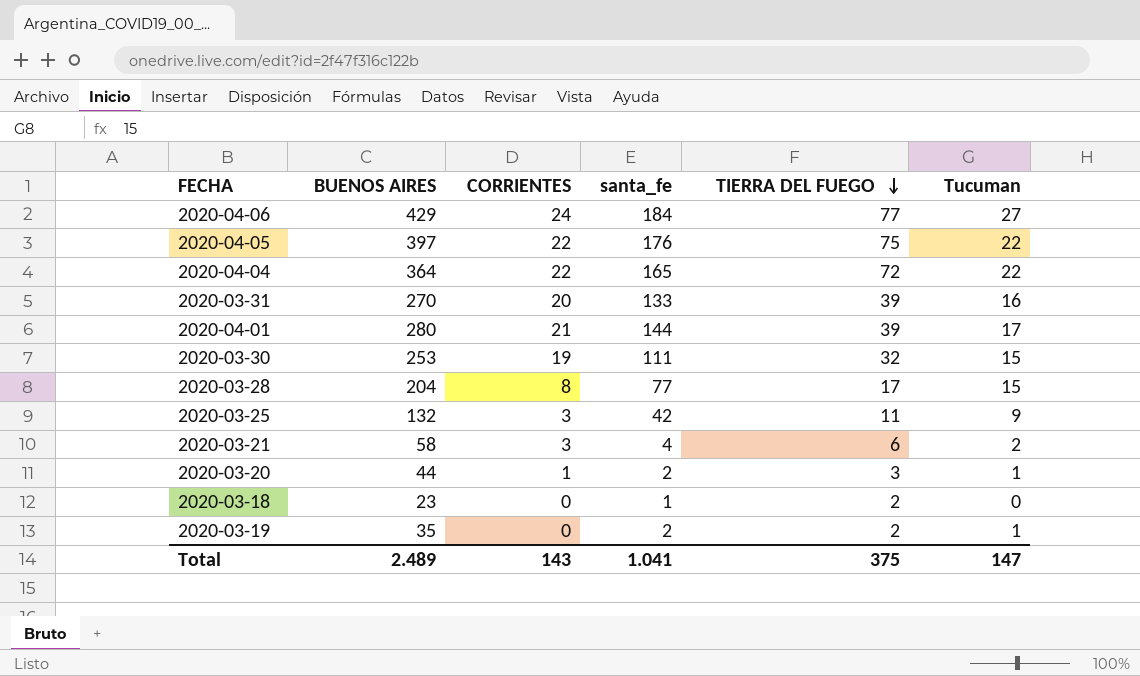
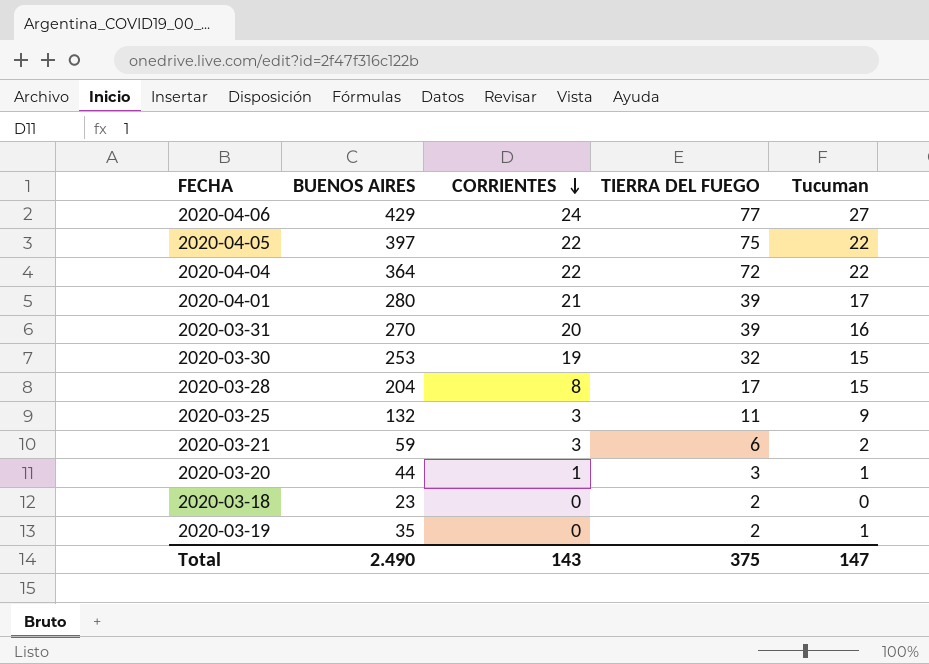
row order: TIERRA DEL FUEGO descending -> CORRIENTES descending
column santa_fe | position: 4 -> none
2020-03-21 | BUENOS AIRES: 58 -> 59
Total | BUENOS AIRES: 2.489 -> 2.490

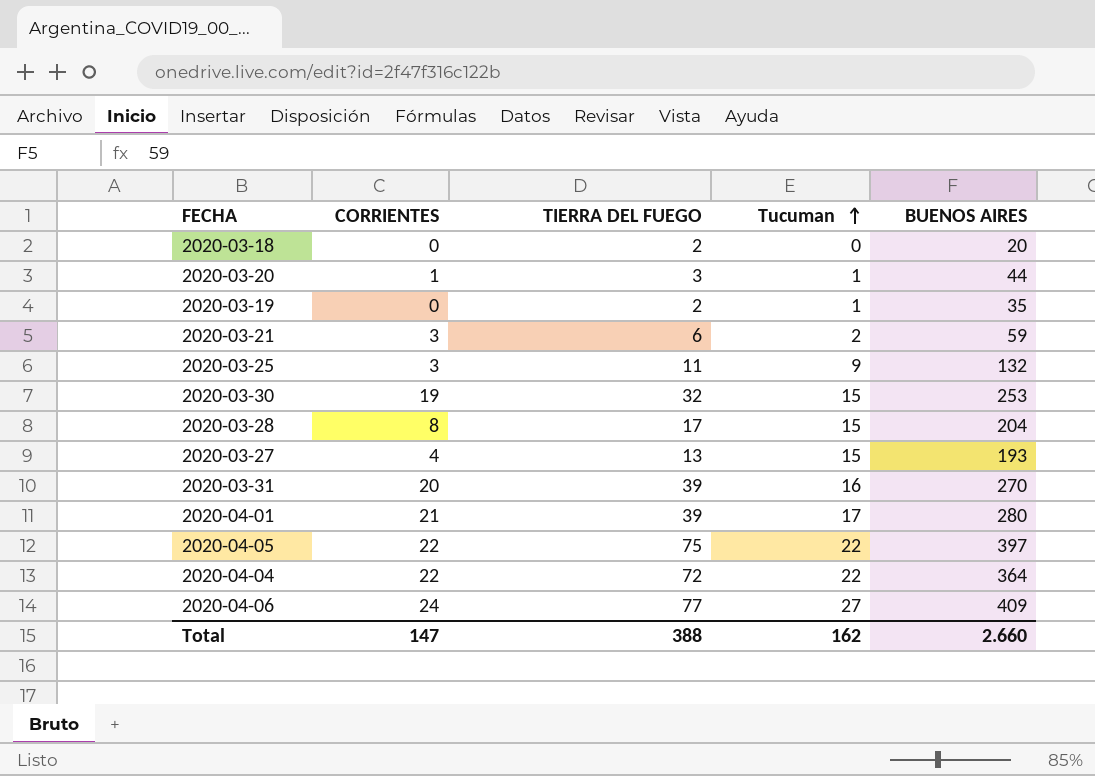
row order: CORRIENTES descending -> Tucuman ascending
column BUENOS AIRES | position: 2 -> 5
2020-03-18 | BUENOS AIRES: 23 -> 20
row 2020-03-27: none -> 4 | 13 | 15 | 193
2020-04-06 | BUENOS AIRES: 429 -> 409
Total | CORRIENTES: 143 -> 147
Total | TIERRA DEL FUEGO: 375 -> 388
Total | Tucuman: 147 -> 162
Total | BUENOS AIRES: 2.490 -> 2.660

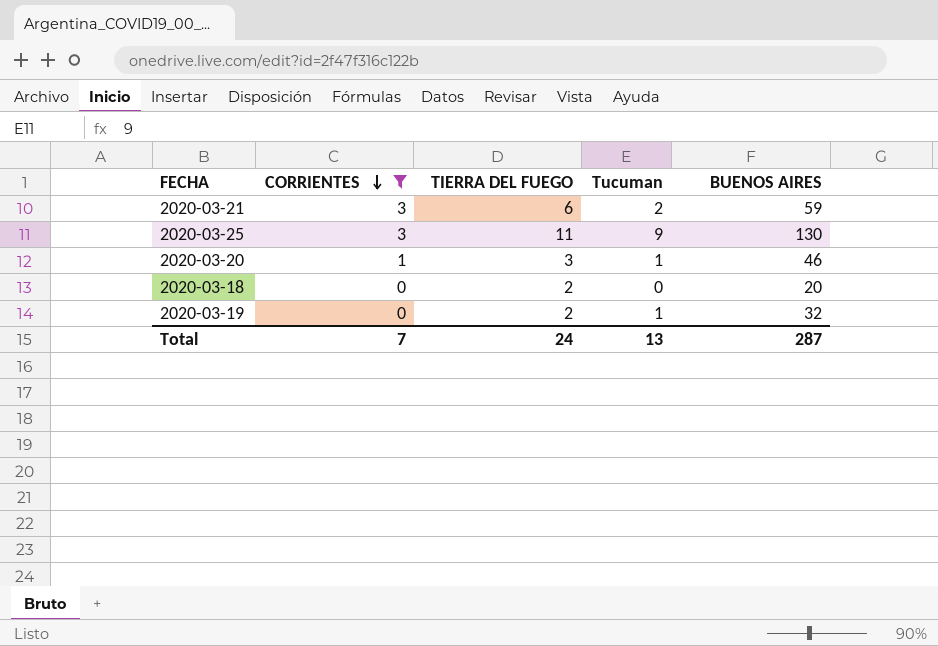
filter: none -> CORRIENTES <= 3
row order: Tucuman ascending -> CORRIENTES descending
2020-03-25 | BUENOS AIRES: 132 -> 130
2020-03-20 | BUENOS AIRES: 44 -> 46
2020-03-19 | BUENOS AIRES: 35 -> 32
Total | CORRIENTES: 147 -> 7
Total | TIERRA DEL FUEGO: 388 -> 24
Total | Tucuman: 162 -> 13
Total | BUENOS AIRES: 2.660 -> 287

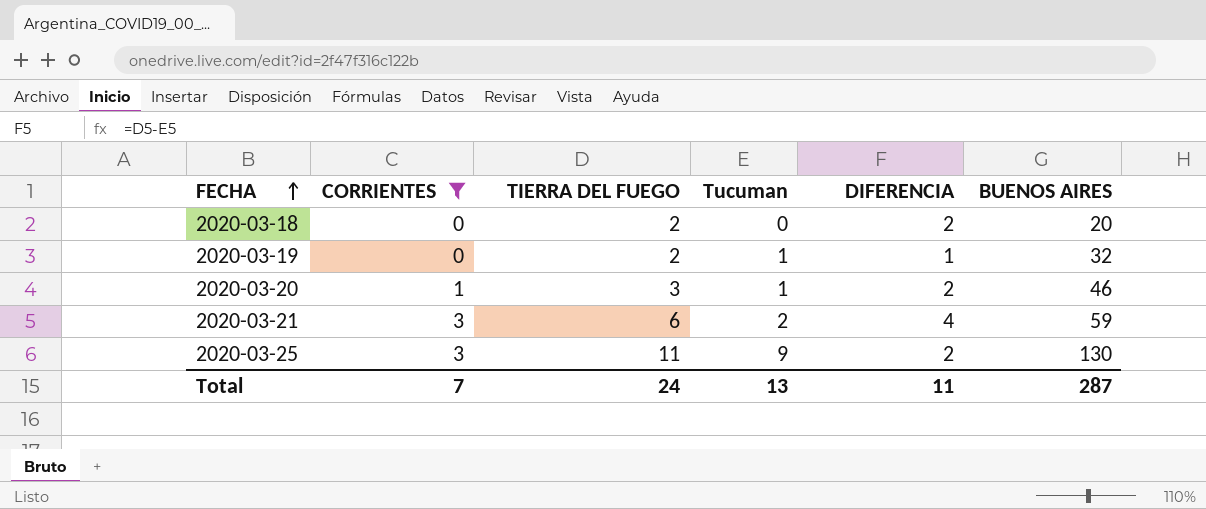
row order: CORRIENTES descending -> FECHA ascending
column DIFERENCIA | formula: none -> [TIERRA DEL FUEGO] - [Tucuman]

